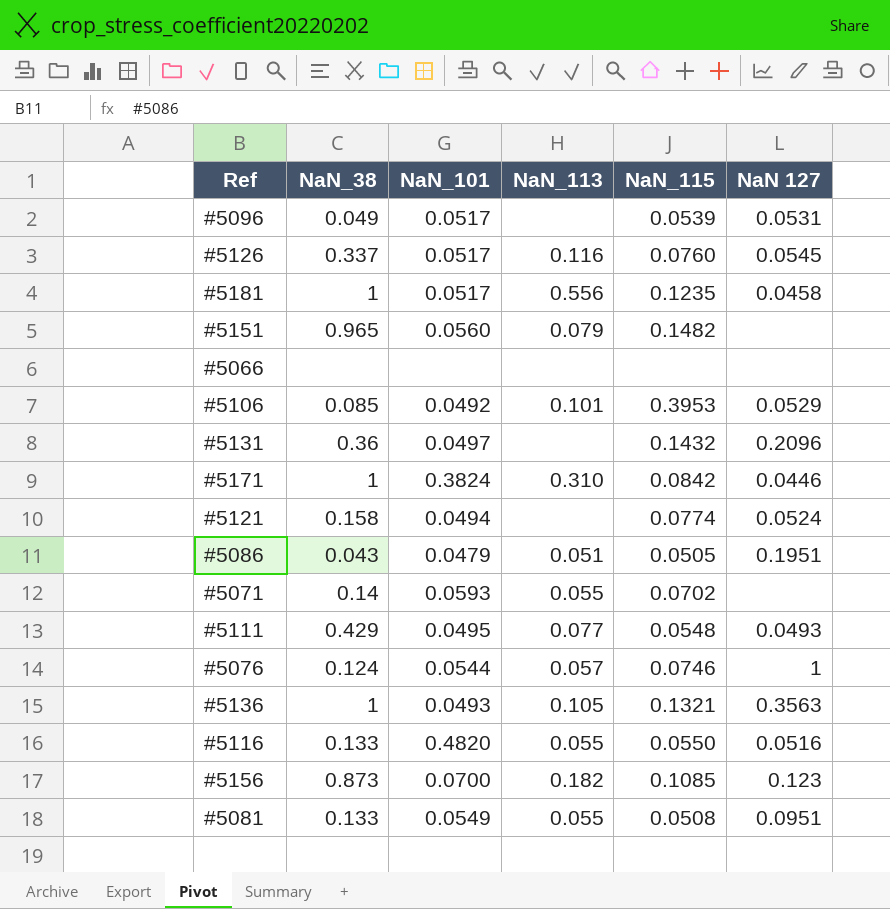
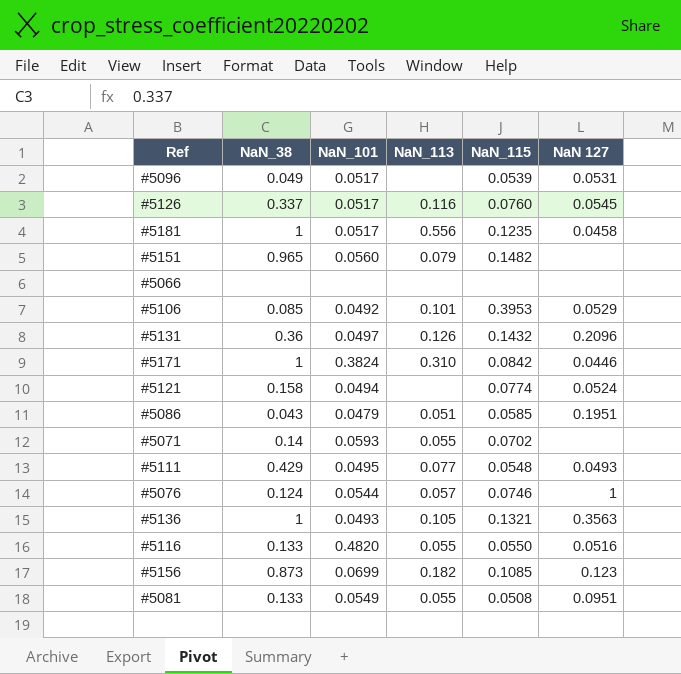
#5131 | NaN_113: none -> 0.126
#5086 | NaN_115: 0.0505 -> 0.0585
#5156 | NaN_101: 0.0700 -> 0.0699

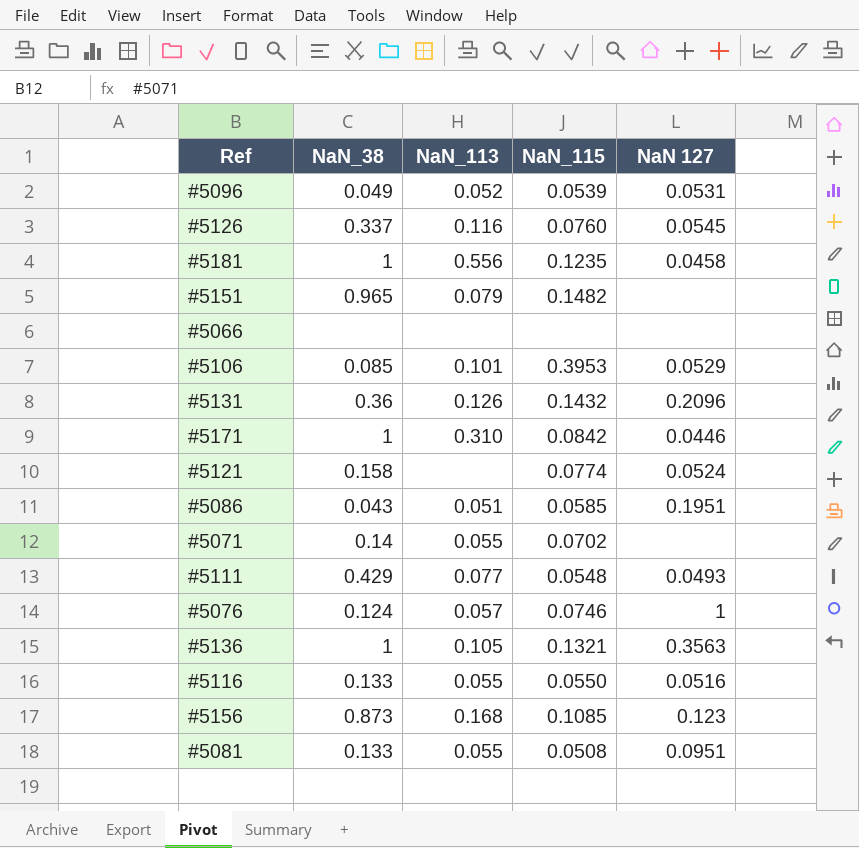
column NaN_101 | position: 3 -> none
#5096 | NaN_113: none -> 0.052
#5156 | NaN_113: 0.182 -> 0.168

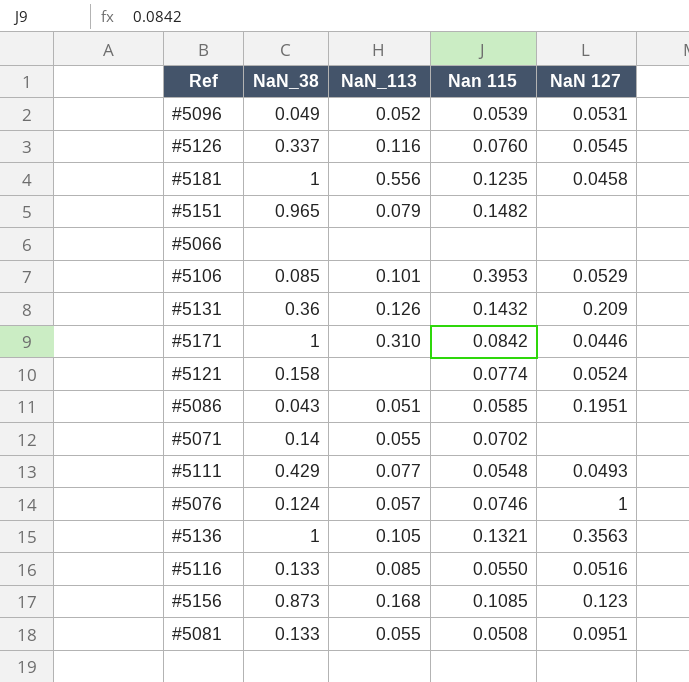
column name: NaN_115 -> Nan 115
#5131 | NaN 127: 0.2096 -> 0.209
#5116 | NaN_113: 0.055 -> 0.085

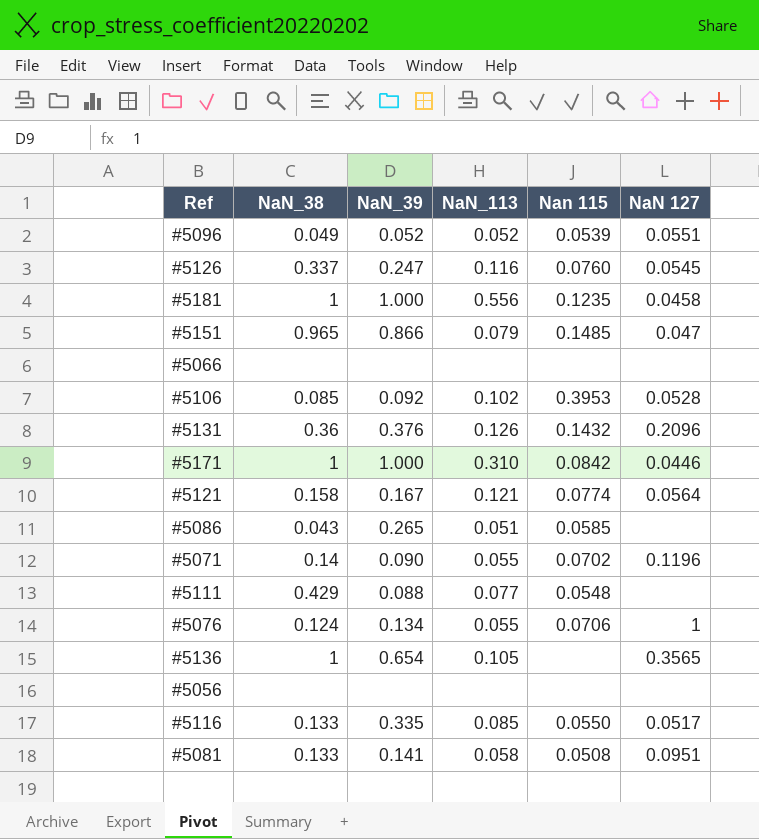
column NaN_39 | position: none -> 3
row #5156: 0.873 | 0.168 | 0.1085 | 0.123 -> none
#5096 | NaN 127: 0.0531 -> 0.0551
#5151 | Nan 115: 0.1482 -> 0.1485
#5151 | NaN 127: none -> 0.047
#5106 | NaN_113: 0.101 -> 0.102
#5106 | NaN 127: 0.0529 -> 0.0528
#5131 | NaN 127: 0.209 -> 0.2096
#5121 | NaN_113: none -> 0.121
#5121 | NaN 127: 0.0524 -> 0.0564
#5086 | NaN 127: 0.1951 -> none
#5071 | NaN 127: none -> 0.1196
#5111 | NaN 127: 0.0493 -> none
#5076 | NaN_113: 0.057 -> 0.055
#5076 | Nan 115: 0.0746 -> 0.0706
#5136 | Nan 115: 0.1321 -> none
#5136 | NaN 127: 0.3563 -> 0.3565
row #5056: none -> none | none | none | none | none
#5116 | NaN 127: 0.0516 -> 0.0517
#5081 | NaN_113: 0.055 -> 0.058

